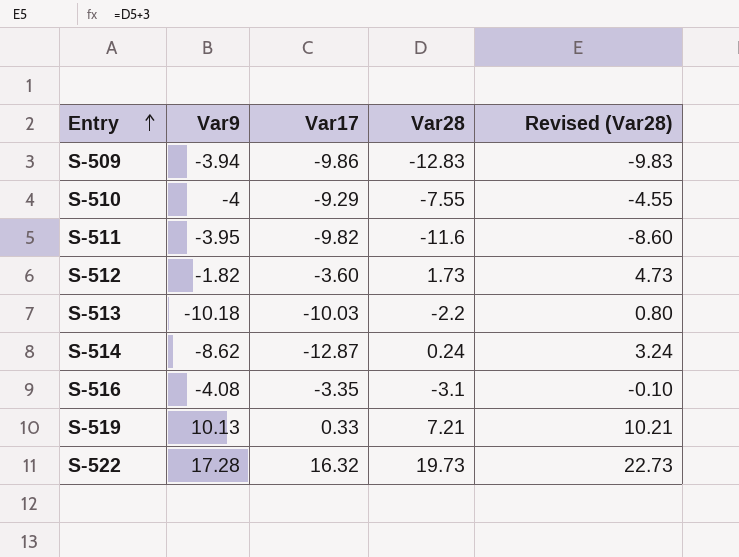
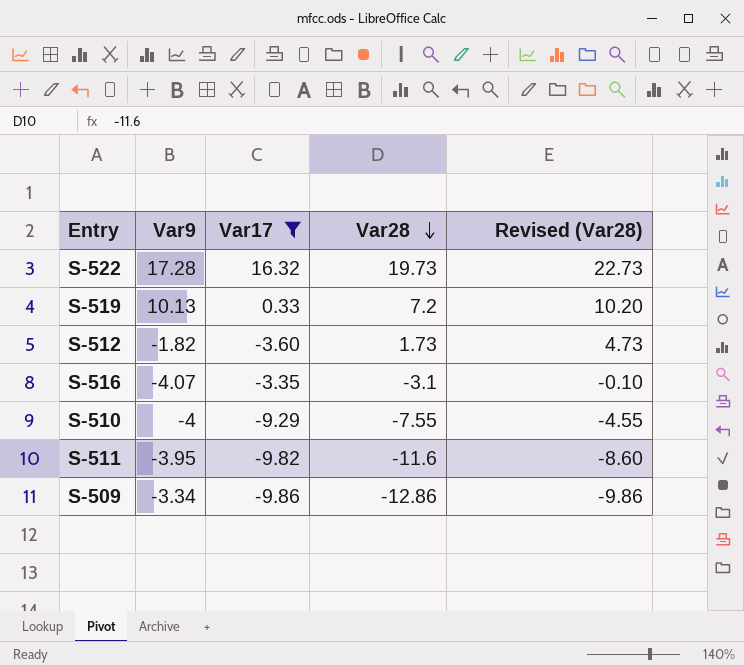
filter: none -> Var17 >= -9.86
row order: Entry ascending -> Var28 descending
S-519 | Var28: 7.21 -> 7.2
S-519 | Revised (Var28): 10.21 -> 10.20
S-516 | Var9: -4.08 -> -4.07
S-509 | Var9: -3.94 -> -3.34
S-509 | Var28: -12.83 -> -12.86
S-509 | Revised (Var28): -9.83 -> -9.86

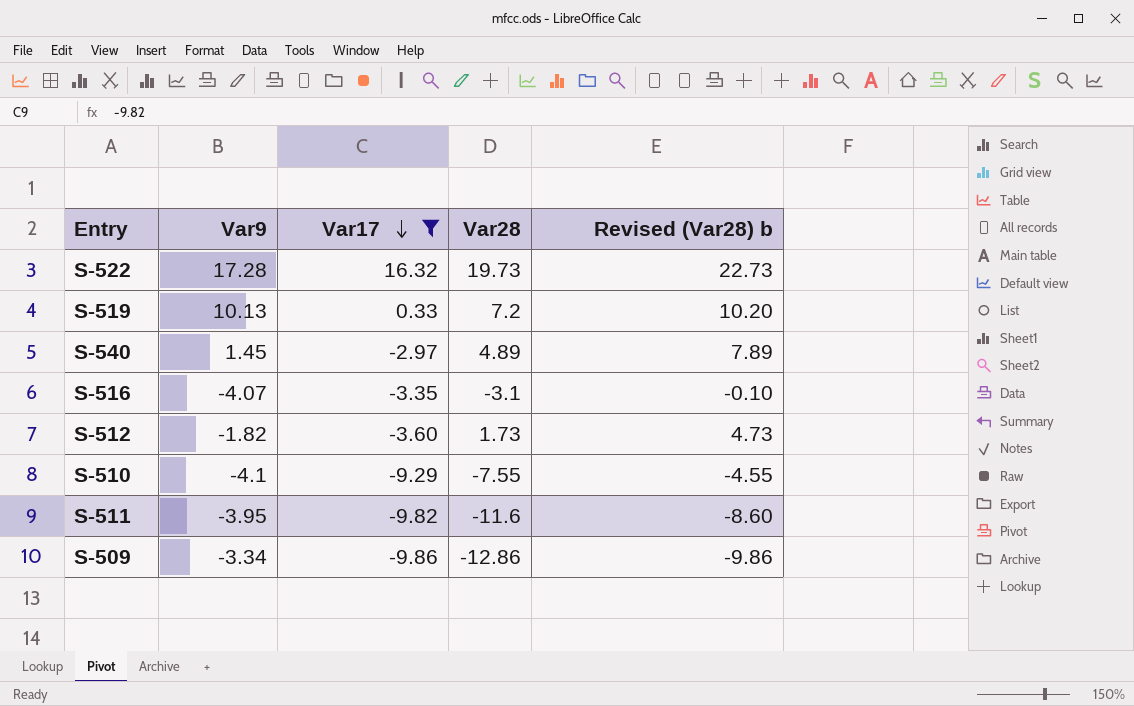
row order: Var28 descending -> Var17 descending
column name: Revised (Var28) -> Revised (Var28) b
row S-540: none -> 1.45 | -2.97 | 4.89 | 7.89
S-510 | Var9: -4 -> -4.1

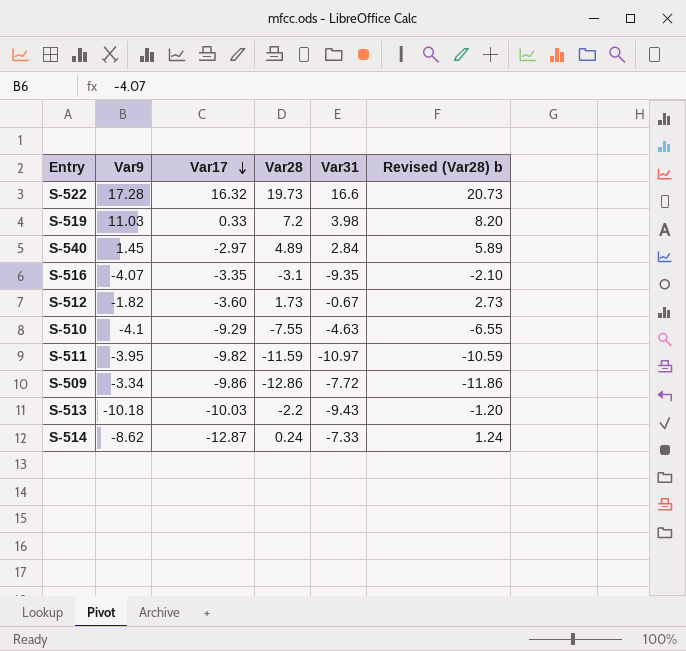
filter: Var17 >= -9.86 -> none
column Var31 | position: none -> 5
column Revised (Var28) b | formula: [Var28] + 3 -> [Var28] + 1
S-519 | Var9: 10.13 -> 11.03
S-511 | Var28: -11.6 -> -11.59

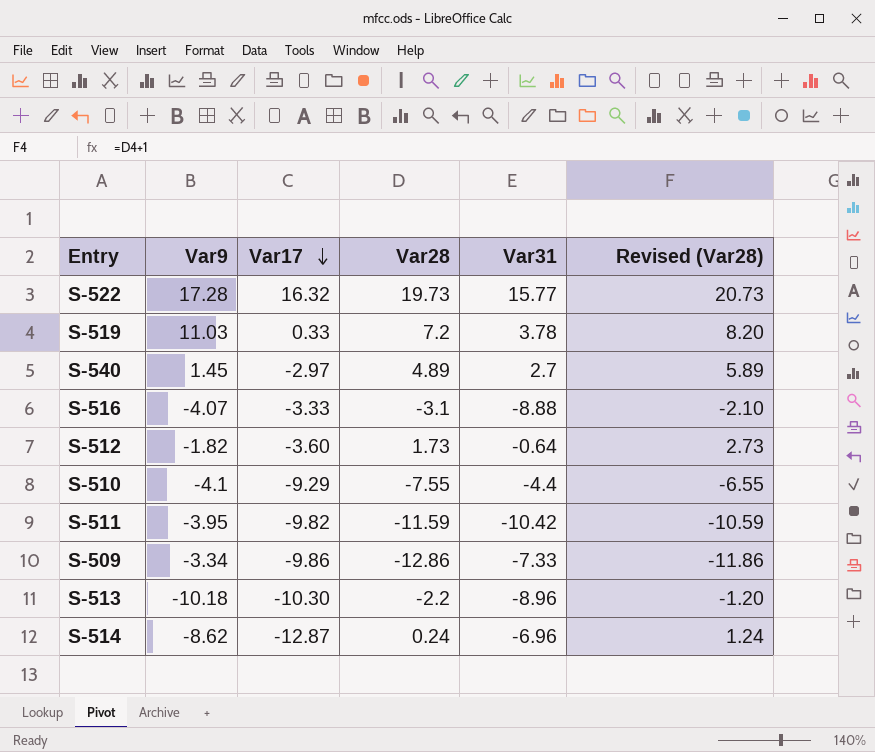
column name: Revised (Var28) b -> Revised (Var28)
S-522 | Var31: 16.6 -> 15.77
S-519 | Var31: 3.98 -> 3.78
S-540 | Var31: 2.84 -> 2.7
S-516 | Var17: -3.35 -> -3.33
S-516 | Var31: -9.35 -> -8.88
S-512 | Var31: -0.67 -> -0.64
S-510 | Var31: -4.63 -> -4.4
S-511 | Var31: -10.97 -> -10.42
S-509 | Var31: -7.72 -> -7.33
S-513 | Var17: -10.03 -> -10.30
S-513 | Var31: -9.43 -> -8.96
S-514 | Var31: -7.33 -> -6.96

